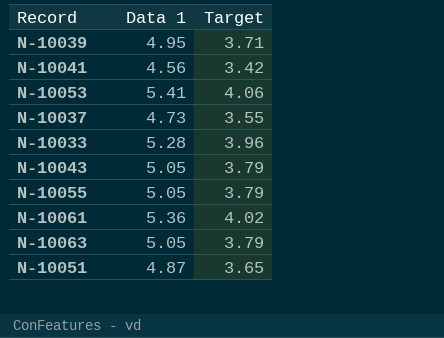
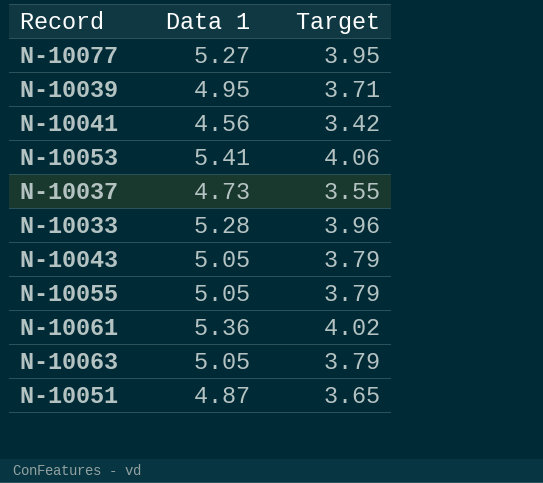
row N-10077: none -> 5.27 | 3.95

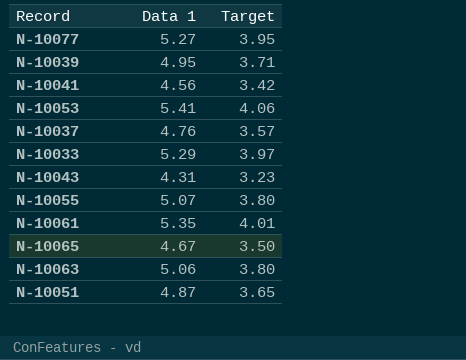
N-10037 | Data 1: 4.73 -> 4.76
N-10037 | Target: 3.55 -> 3.57
N-10033 | Data 1: 5.28 -> 5.29
N-10033 | Target: 3.96 -> 3.97
N-10043 | Data 1: 5.05 -> 4.31
N-10043 | Target: 3.79 -> 3.23
N-10055 | Data 1: 5.05 -> 5.07
N-10055 | Target: 3.79 -> 3.80
N-10061 | Data 1: 5.36 -> 5.35
N-10061 | Target: 4.02 -> 4.01
row N-10065: none -> 4.67 | 3.50
N-10063 | Data 1: 5.05 -> 5.06
N-10063 | Target: 3.79 -> 3.80

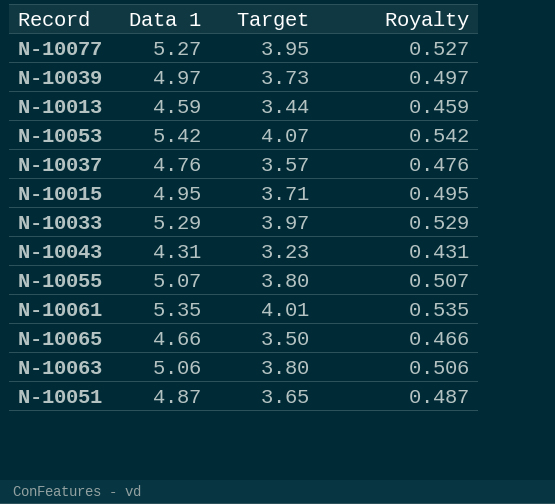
column Royalty | formula: none -> [Data 1] * 0.1
row N-10041: 4.56 | 3.42 -> none
N-10039 | Data 1: 4.95 -> 4.97
N-10039 | Target: 3.71 -> 3.73
row N-10013: none -> 4.59 | 3.44 | 0.459
N-10053 | Data 1: 5.41 -> 5.42
N-10053 | Target: 4.06 -> 4.07
row N-10015: none -> 4.95 | 3.71 | 0.495
N-10065 | Data 1: 4.67 -> 4.66

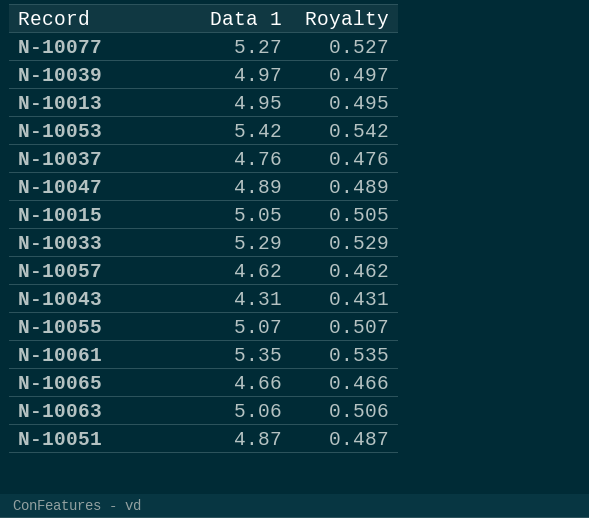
column Target | formula: [Data 1] * 0.75 -> none
N-10013 | Data 1: 4.59 -> 4.95
N-10013 | Royalty: 0.459 -> 0.495
row N-10047: none -> 4.89 | 0.489
N-10015 | Data 1: 4.95 -> 5.05
N-10015 | Royalty: 0.495 -> 0.505
row N-10057: none -> 4.62 | 0.462

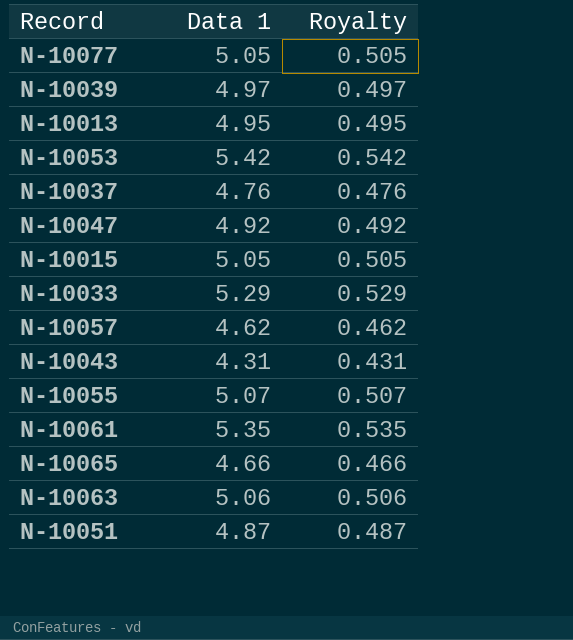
N-10077 | Data 1: 5.27 -> 5.05
N-10077 | Royalty: 0.527 -> 0.505
N-10047 | Data 1: 4.89 -> 4.92
N-10047 | Royalty: 0.489 -> 0.492

